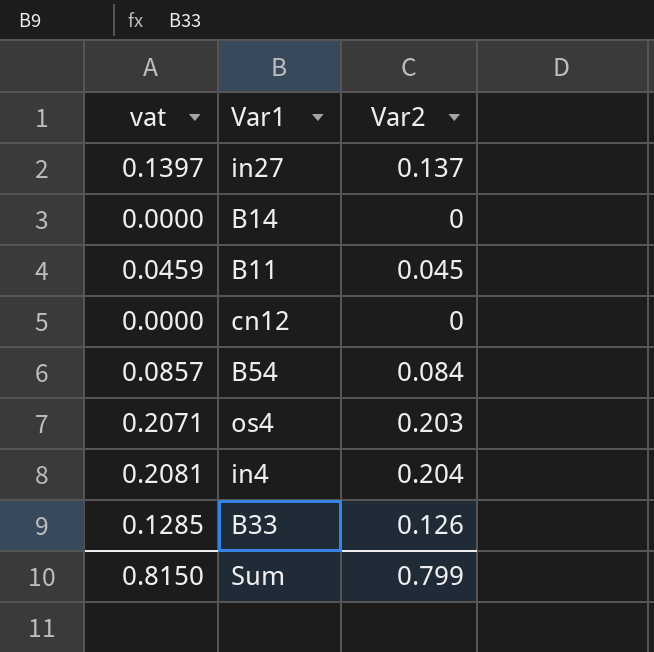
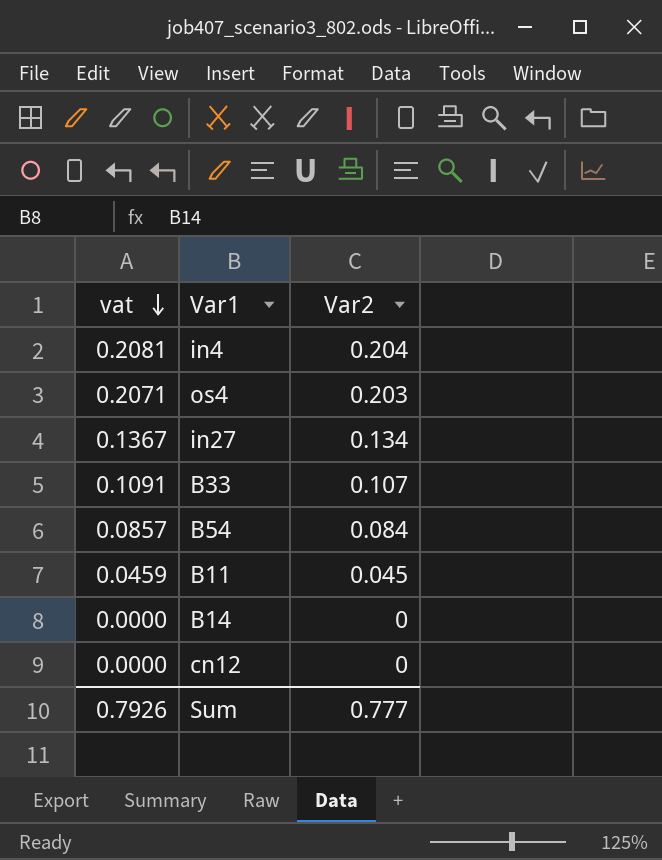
row order: none -> vat descending
in27 | vat: 0.1397 -> 0.1367
in27 | Var2: 0.137 -> 0.134
B33 | vat: 0.1285 -> 0.1091
B33 | Var2: 0.126 -> 0.107
Sum | vat: 0.8150 -> 0.7926
Sum | Var2: 0.799 -> 0.777

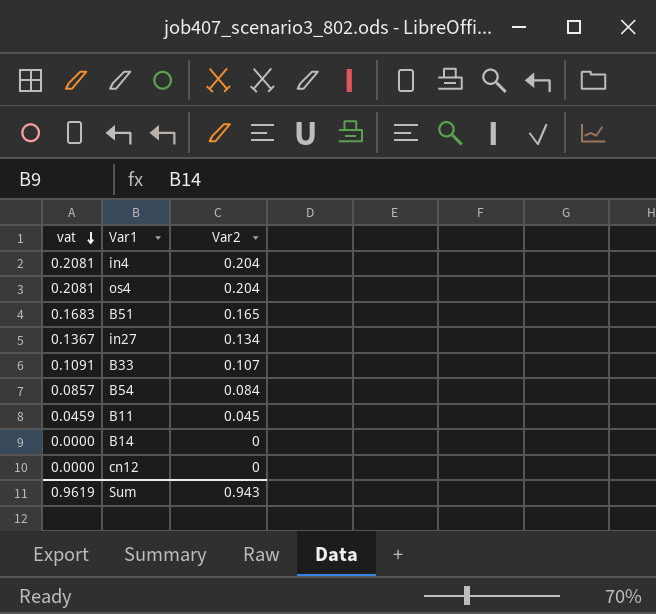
os4 | vat: 0.2071 -> 0.2081
os4 | Var2: 0.203 -> 0.204
row B51: none -> 0.1683 | 0.165
Sum | vat: 0.7926 -> 0.9619
Sum | Var2: 0.777 -> 0.943

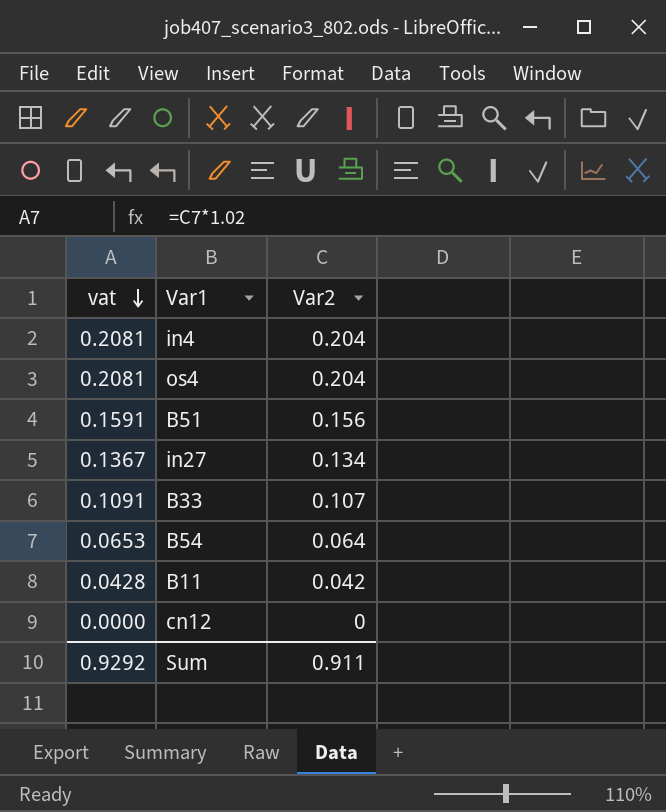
row B14: 0.0000 | 0 -> none
B51 | vat: 0.1683 -> 0.1591
B51 | Var2: 0.165 -> 0.156
B54 | vat: 0.0857 -> 0.0653
B54 | Var2: 0.084 -> 0.064
B11 | vat: 0.0459 -> 0.0428
B11 | Var2: 0.045 -> 0.042
Sum | vat: 0.9619 -> 0.9292
Sum | Var2: 0.943 -> 0.911

